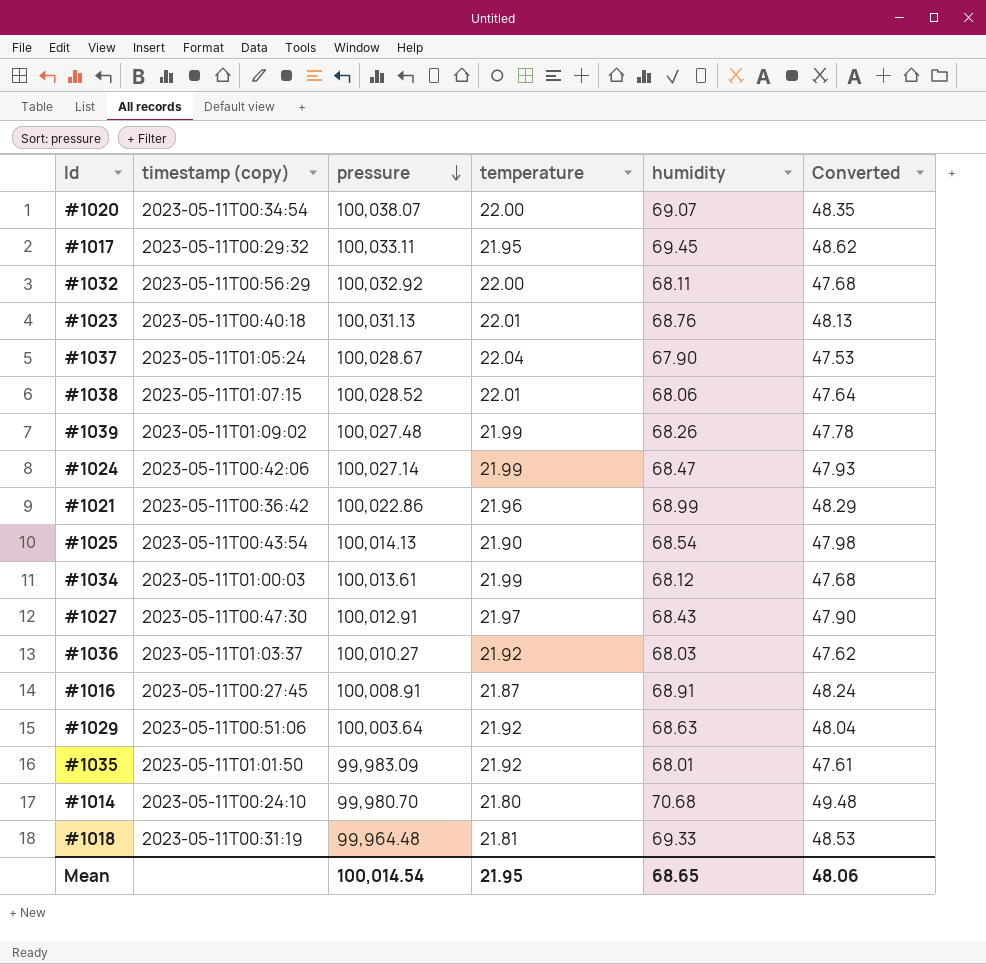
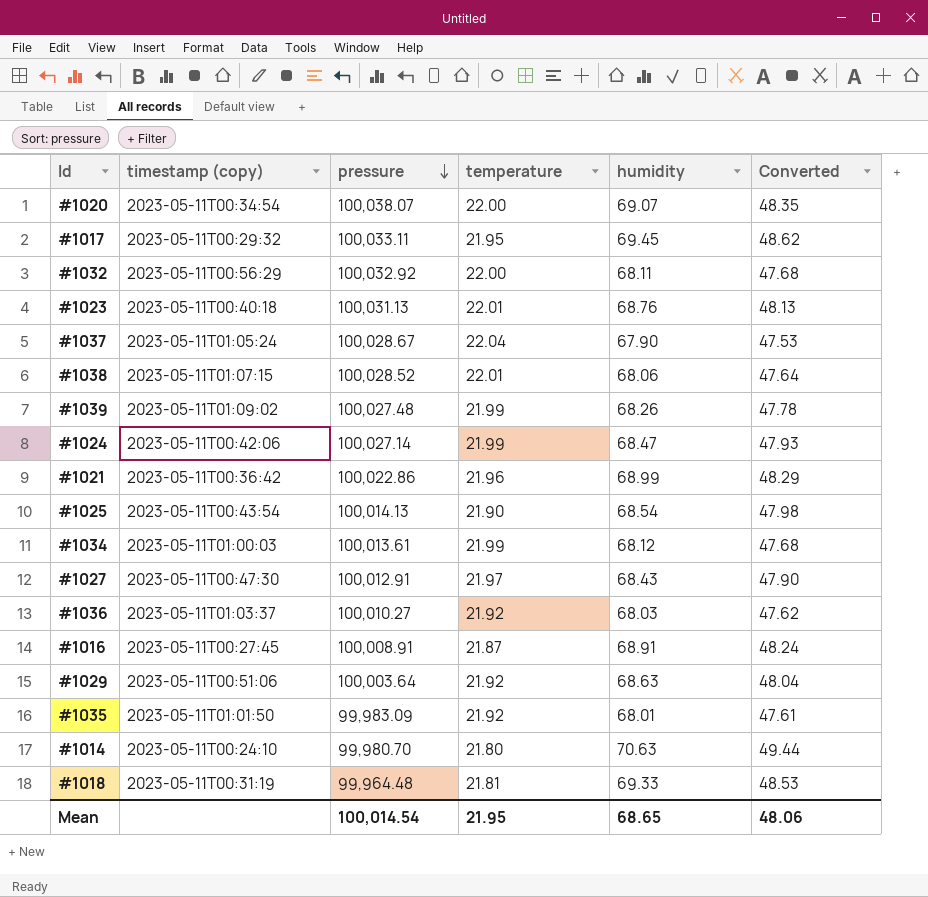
#1014 | humidity: 70.68 -> 70.63
#1014 | Converted: 49.48 -> 49.44

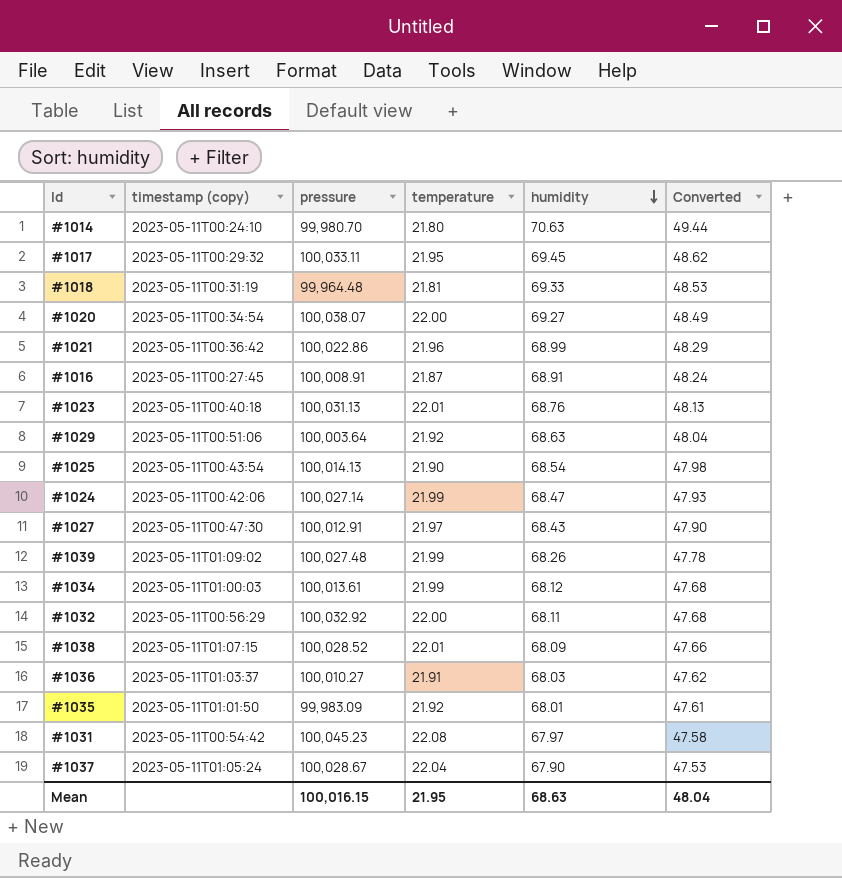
row order: pressure descending -> humidity descending
#1020 | humidity: 69.07 -> 69.27
#1020 | Converted: 48.35 -> 48.49
#1038 | humidity: 68.06 -> 68.09
#1038 | Converted: 47.64 -> 47.66
#1036 | temperature: 21.92 -> 21.91
row #1031: none -> 2023-05-11T00:54:42 | 100,045.23 | 22.08 | 67.97 | 47.58
Mean | pressure: 100,014.54 -> 100,016.15
Mean | humidity: 68.65 -> 68.63
Mean | Converted: 48.06 -> 48.04

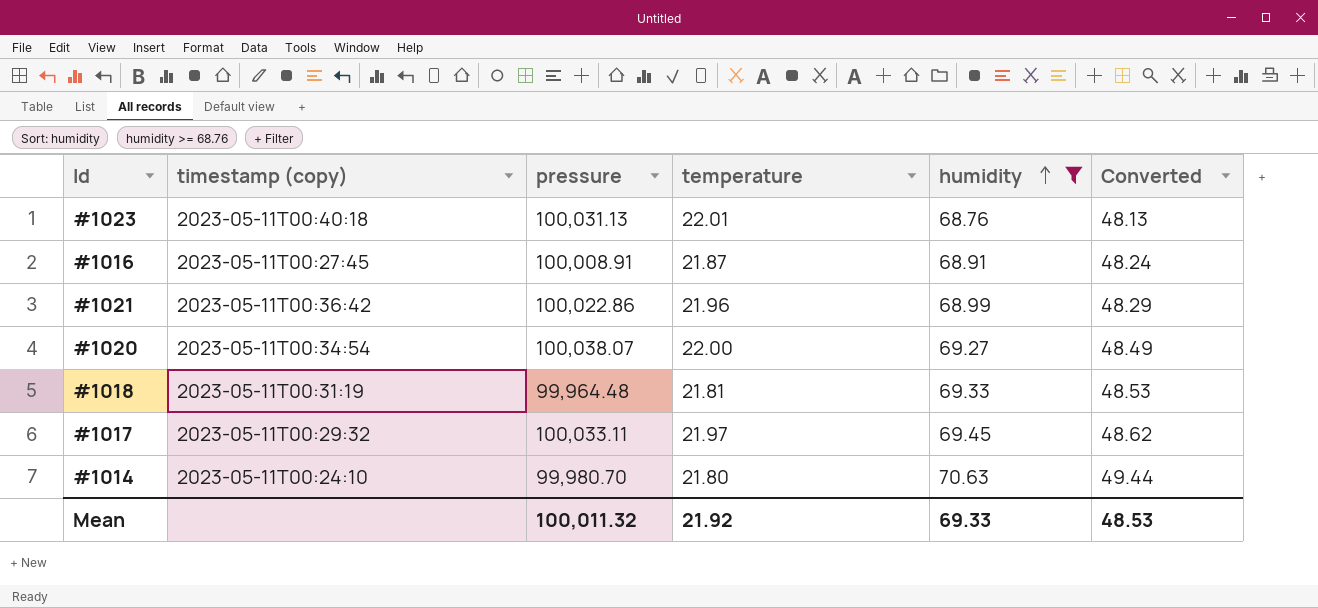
filter: none -> humidity >= 68.76
row order: humidity descending -> humidity ascending
#1017 | temperature: 21.95 -> 21.97
Mean | pressure: 100,016.15 -> 100,011.32
Mean | temperature: 21.95 -> 21.92
Mean | humidity: 68.63 -> 69.33
Mean | Converted: 48.04 -> 48.53

